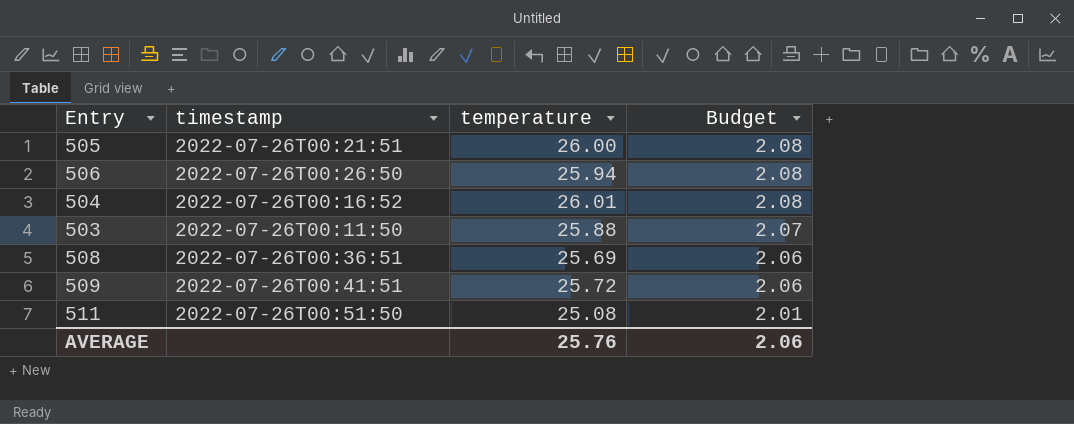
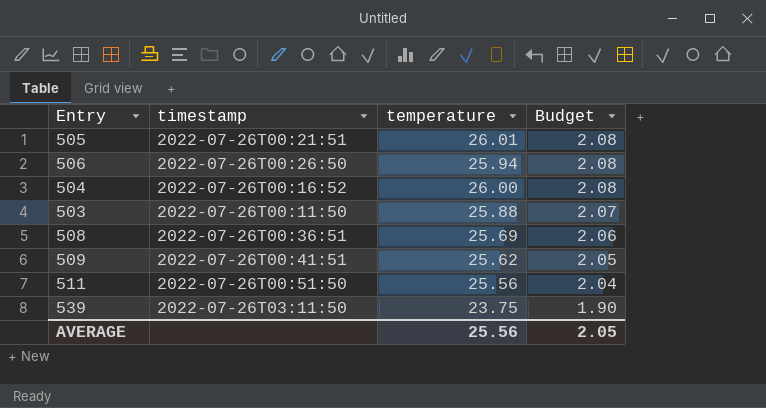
505 | temperature: 26.00 -> 26.01
504 | temperature: 26.01 -> 26.00
509 | temperature: 25.72 -> 25.62
509 | Budget: 2.06 -> 2.05
511 | temperature: 25.08 -> 25.56
511 | Budget: 2.01 -> 2.04
row 539: none -> 2022-07-26T03:11:50 | 23.75 | 1.90
AVERAGE | temperature: 25.76 -> 25.56
AVERAGE | Budget: 2.06 -> 2.05

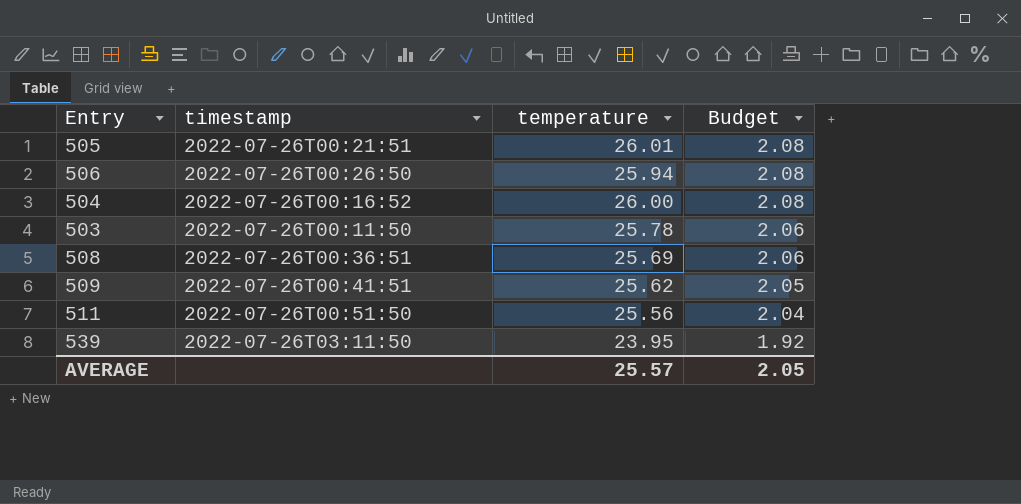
503 | temperature: 25.88 -> 25.78
503 | Budget: 2.07 -> 2.06
539 | temperature: 23.75 -> 23.95
539 | Budget: 1.90 -> 1.92
AVERAGE | temperature: 25.56 -> 25.57

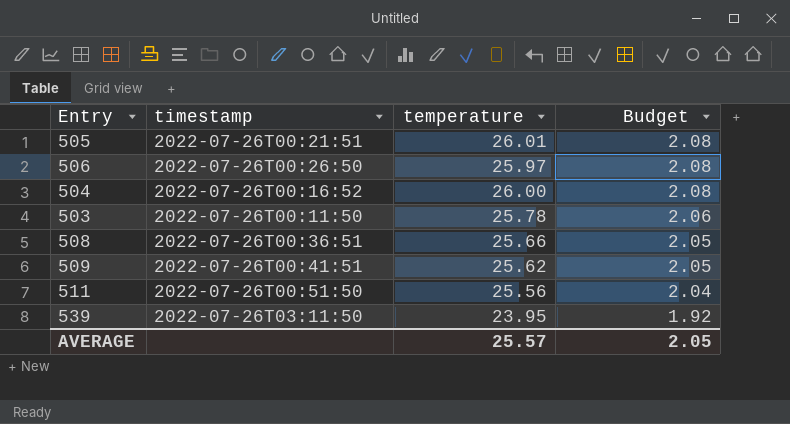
506 | temperature: 25.94 -> 25.97
508 | temperature: 25.69 -> 25.66
508 | Budget: 2.06 -> 2.05

